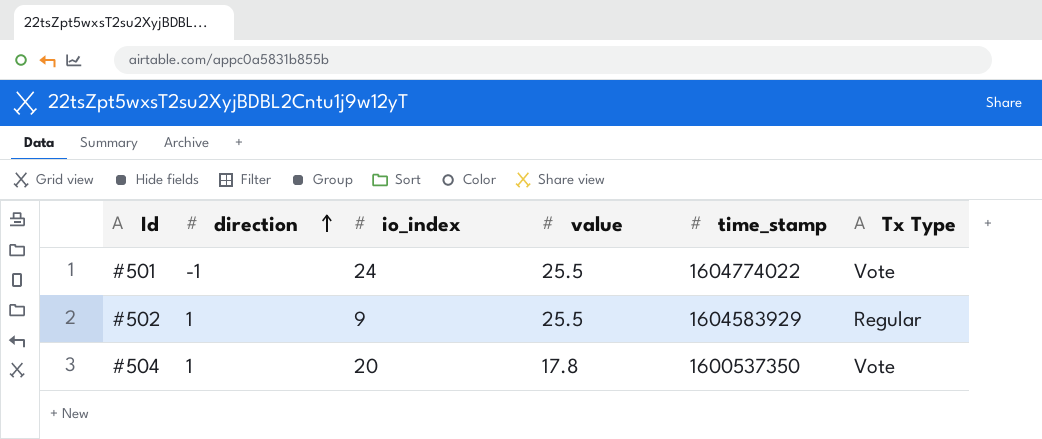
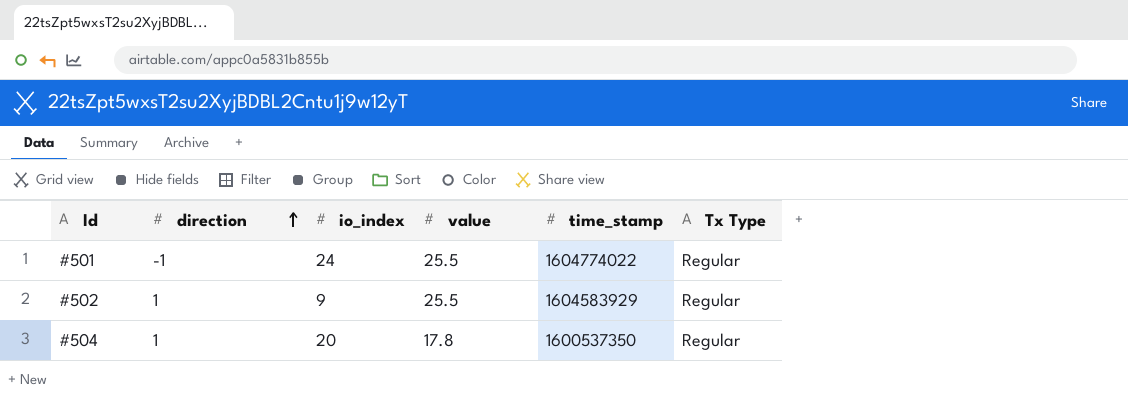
#501 | Tx Type: Vote -> Regular
#504 | Tx Type: Vote -> Regular

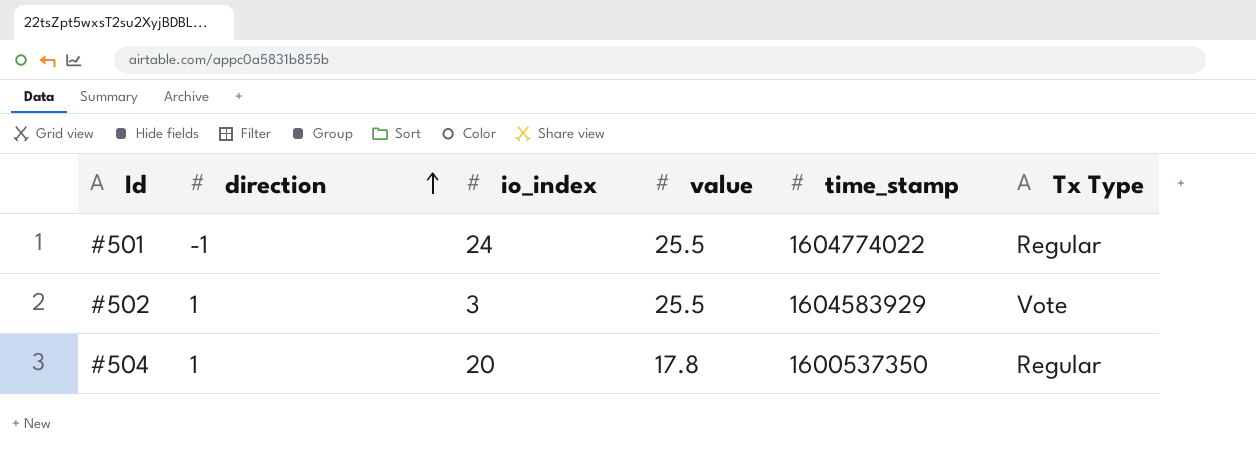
#502 | io_index: 9 -> 3
#502 | Tx Type: Regular -> Vote

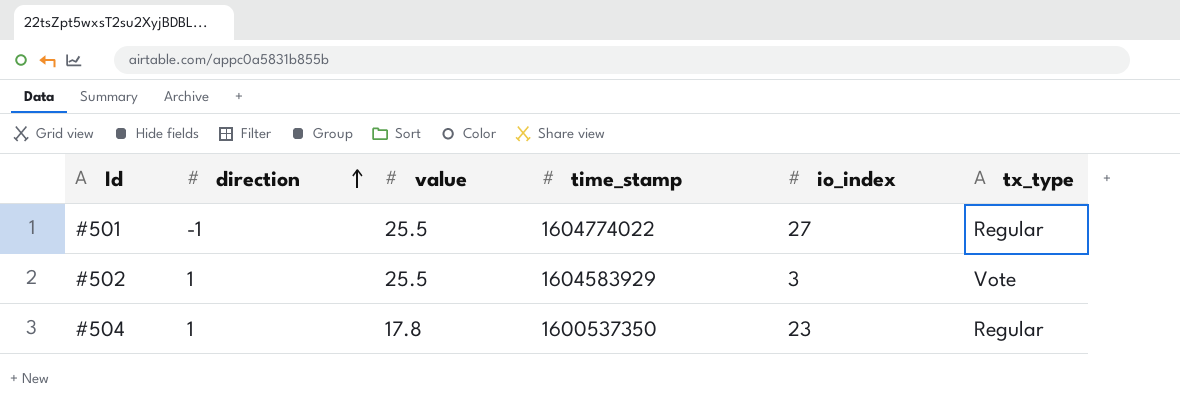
column io_index | position: 3 -> 5
column name: Tx Type -> tx_type
#501 | io_index: 24 -> 27
#504 | io_index: 20 -> 23

